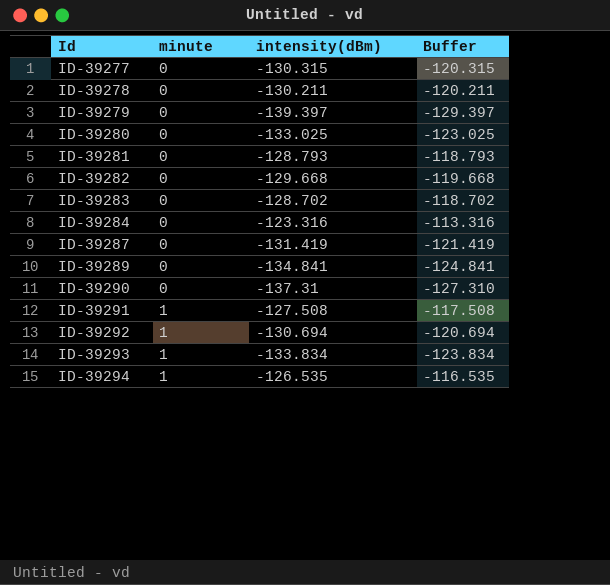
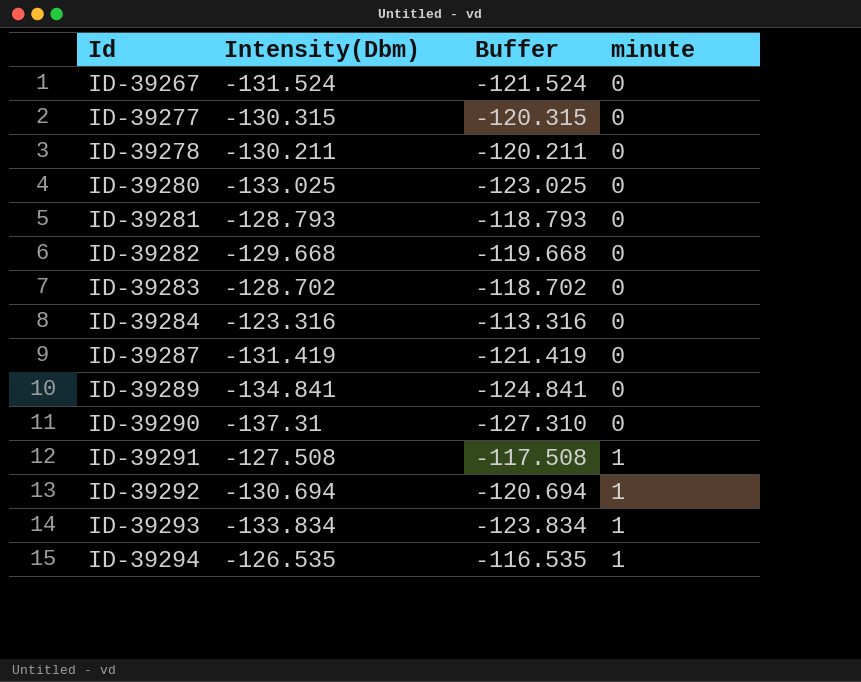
column name: intensity(dBm) -> Intensity(Dbm)
column minute | position: 2 -> 4
row ID-39279: 0 | -139.397 | -129.397 -> none
row ID-39267: none -> -131.524 | -121.524 | 0

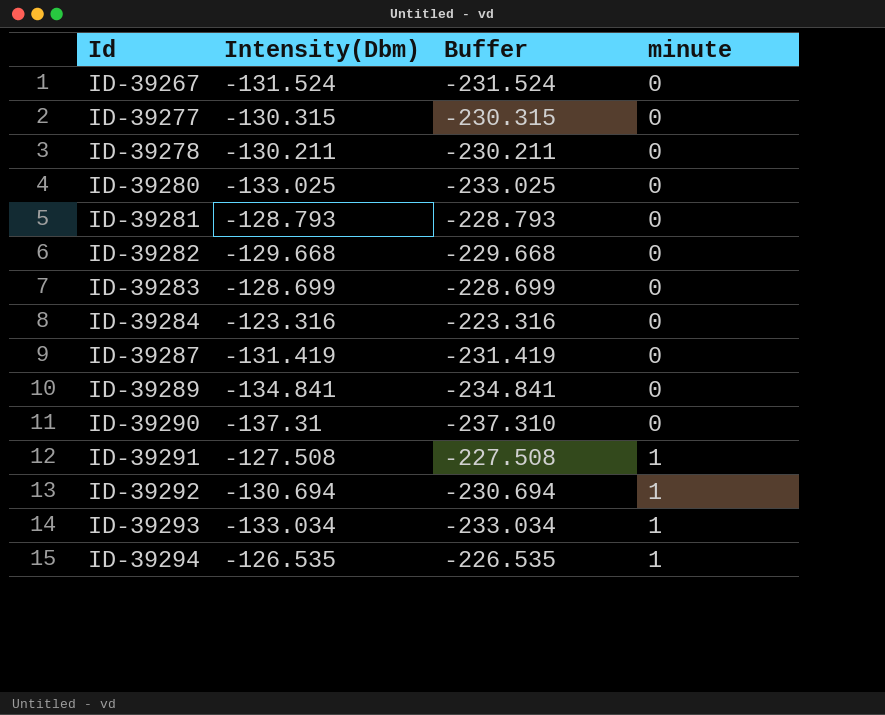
column Buffer | formula: [Intensity(Dbm)] + 10 -> [Intensity(Dbm)] - 100
ID-39283 | Intensity(Dbm): -128.702 -> -128.699
ID-39293 | Intensity(Dbm): -133.834 -> -133.034

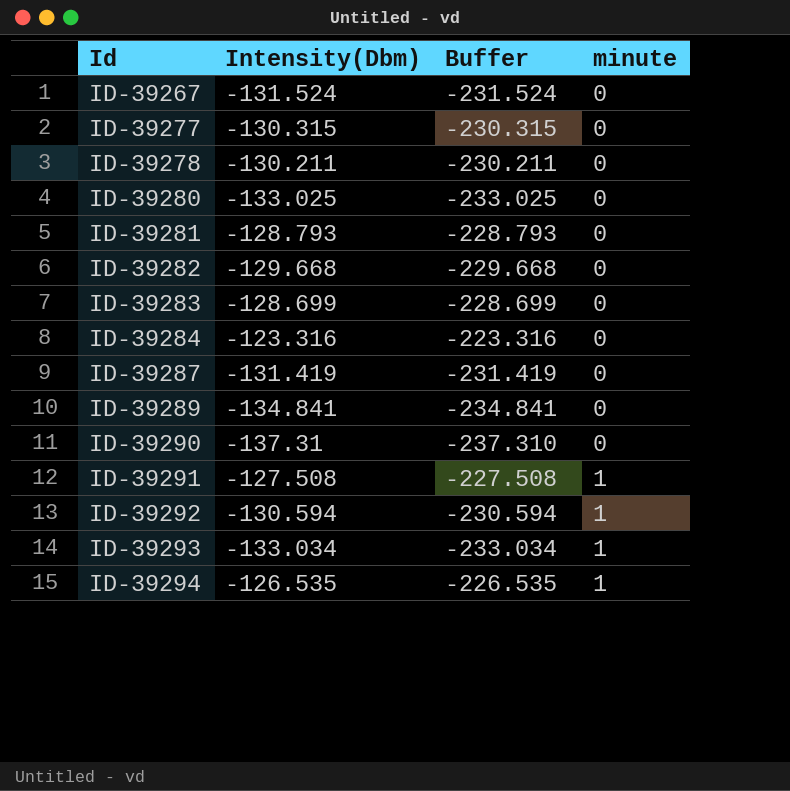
ID-39292 | Intensity(Dbm): -130.694 -> -130.594
ID-39292 | Buffer: -230.694 -> -230.594

